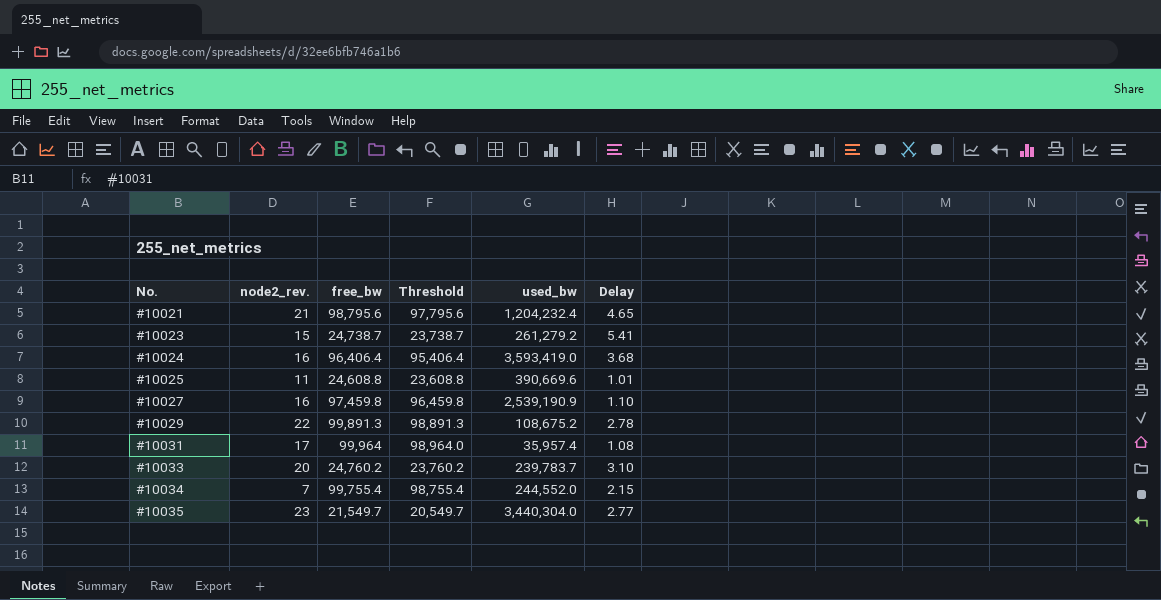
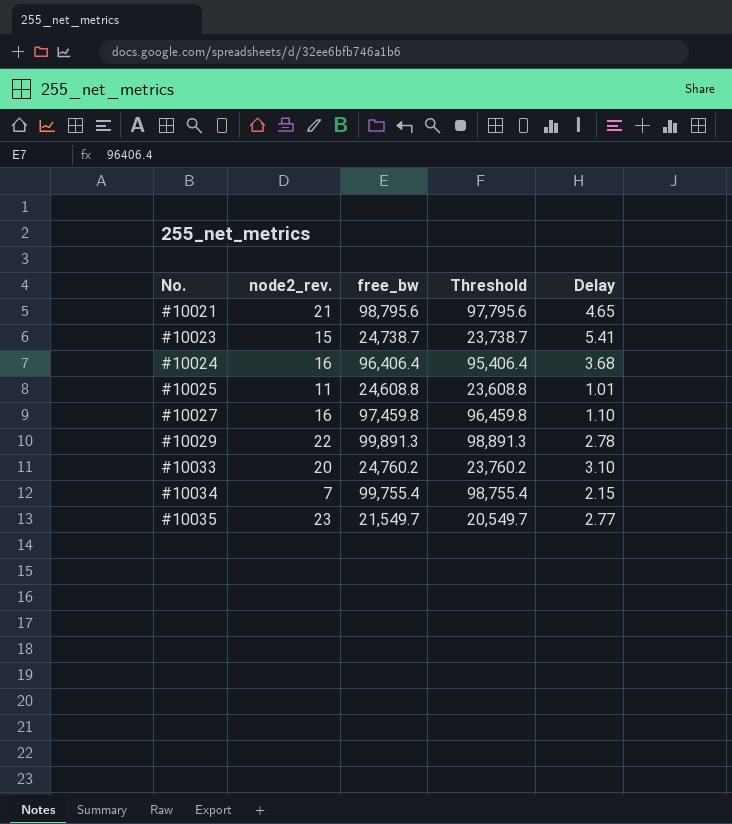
column used_bw | position: 5 -> none
row #10031: 17 | 99,964 | 98,964.0 | 35,957.4 | 1.08 -> none

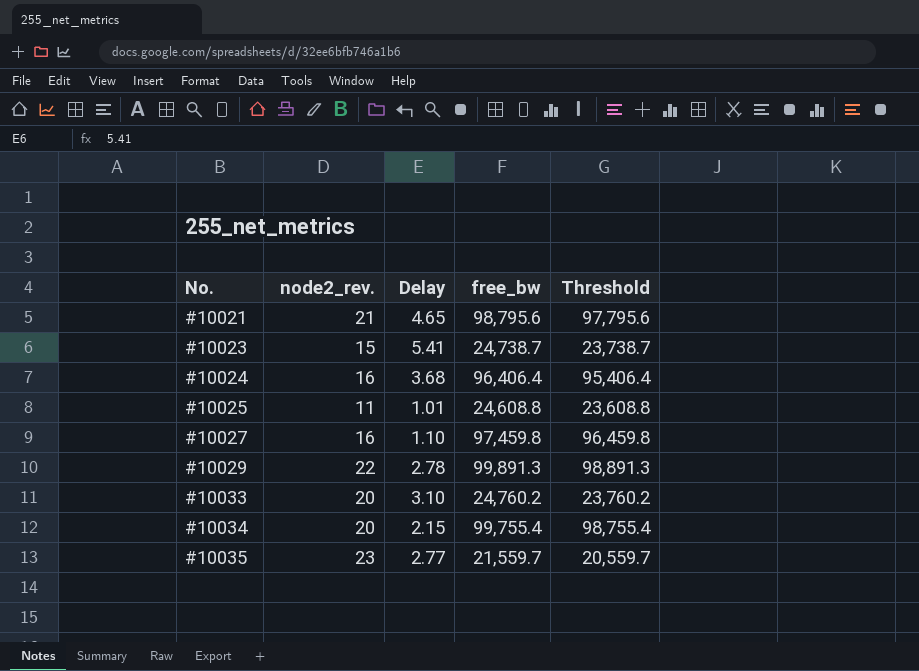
column Delay | position: 5 -> 3
#10034 | node2_rev.: 7 -> 20
#10035 | free_bw: 21,549.7 -> 21,559.7
#10035 | Threshold: 20,549.7 -> 20,559.7

